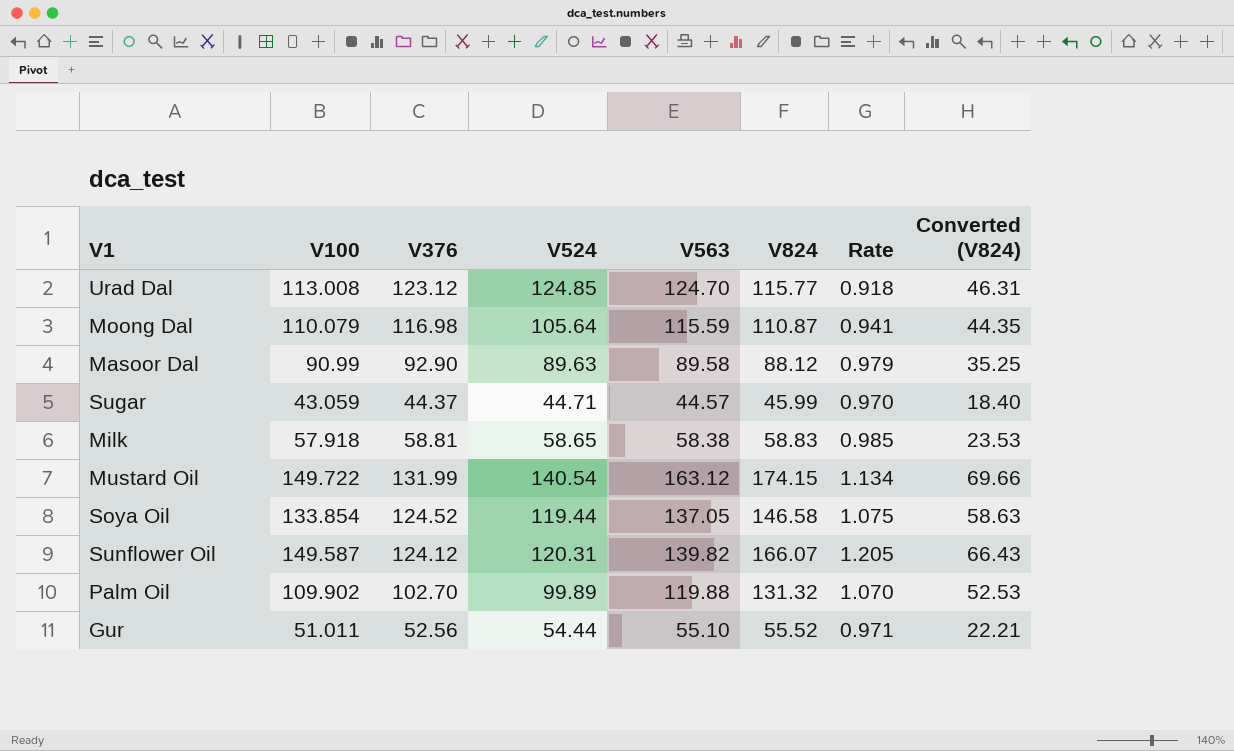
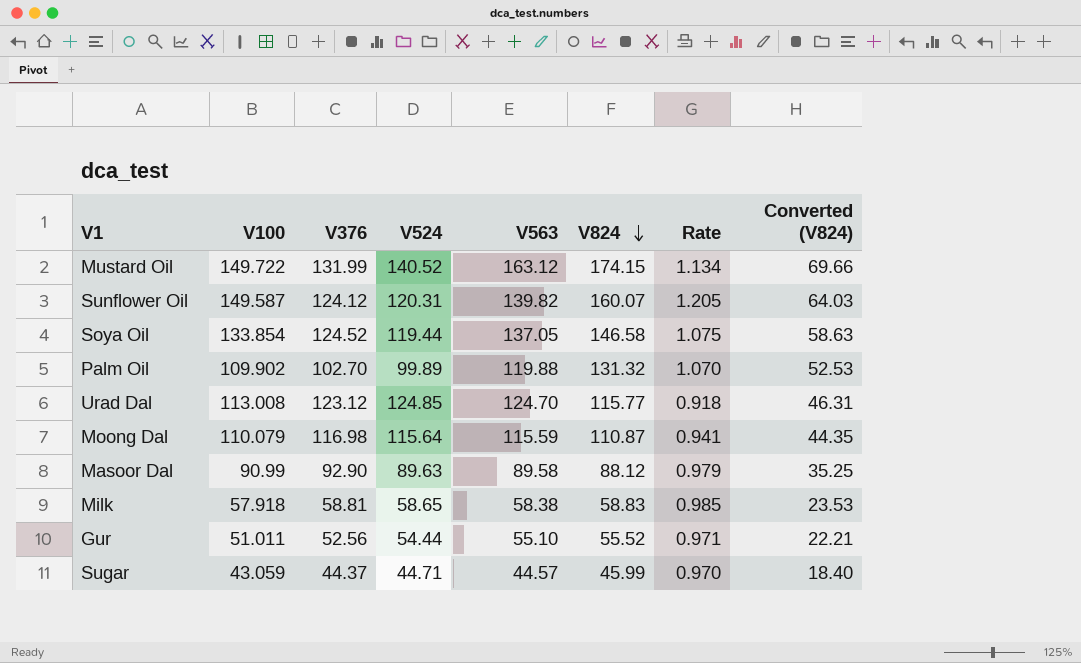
row order: none -> V824 descending
Mustard Oil | V524: 140.54 -> 140.52
Sunflower Oil | V824: 166.07 -> 160.07
Sunflower Oil | Converted (V824): 66.43 -> 64.03
Moong Dal | V524: 105.64 -> 115.64

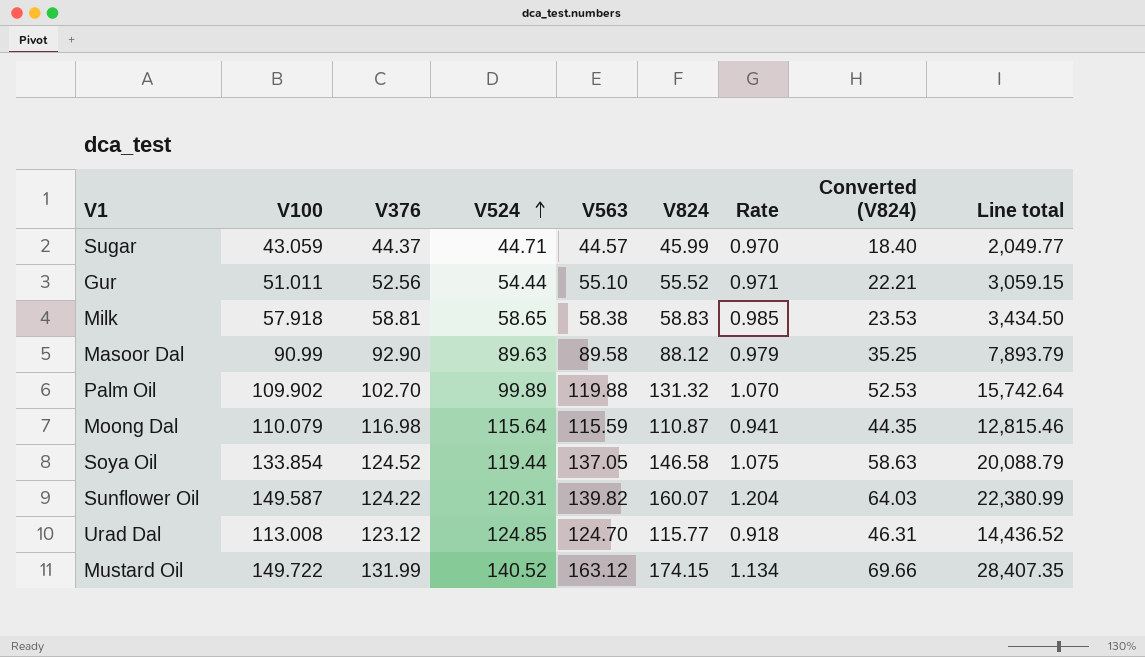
row order: V824 descending -> V524 ascending
column Line total | formula: none -> [V563] * [V824]
Sunflower Oil | V376: 124.12 -> 124.22
Sunflower Oil | Rate: 1.205 -> 1.204

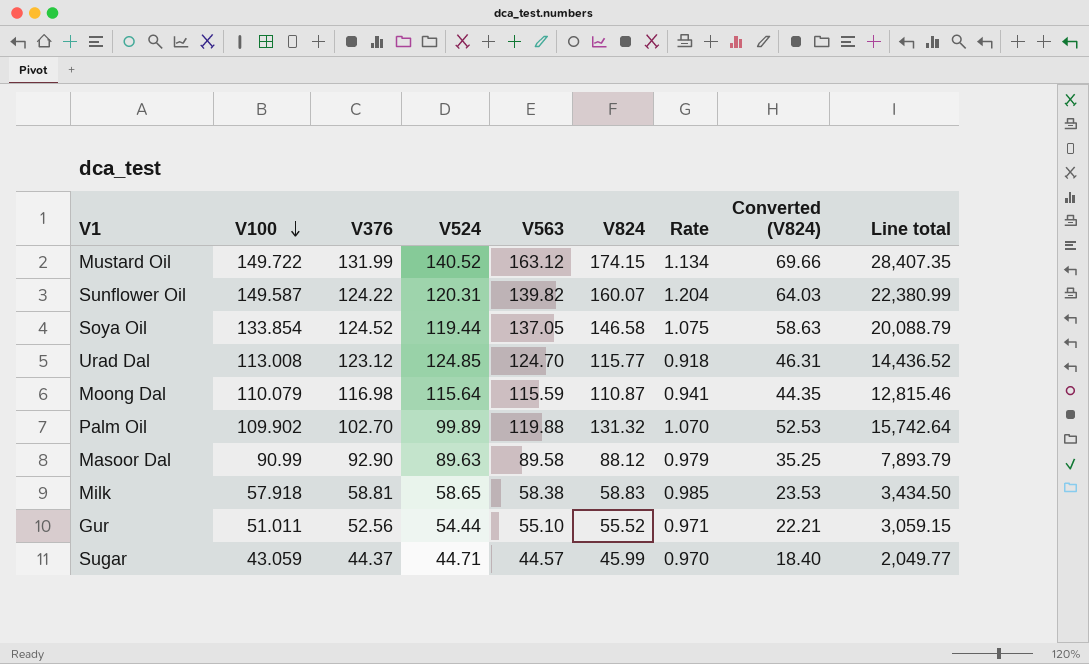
row order: V524 ascending -> V100 descending

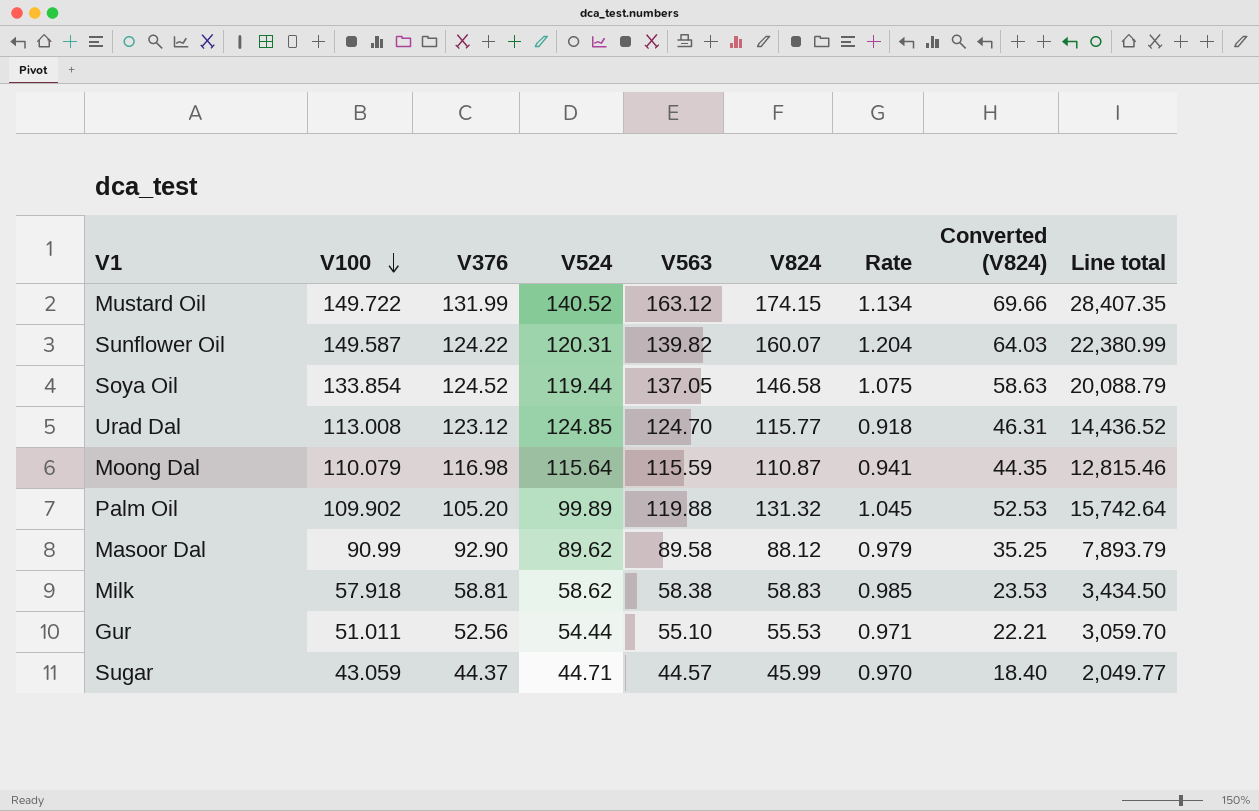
Palm Oil | V376: 102.70 -> 105.20
Palm Oil | Rate: 1.070 -> 1.045
Masoor Dal | V524: 89.63 -> 89.62
Milk | V524: 58.65 -> 58.62
Gur | V824: 55.52 -> 55.53
Gur | Line total: 3,059.15 -> 3,059.70

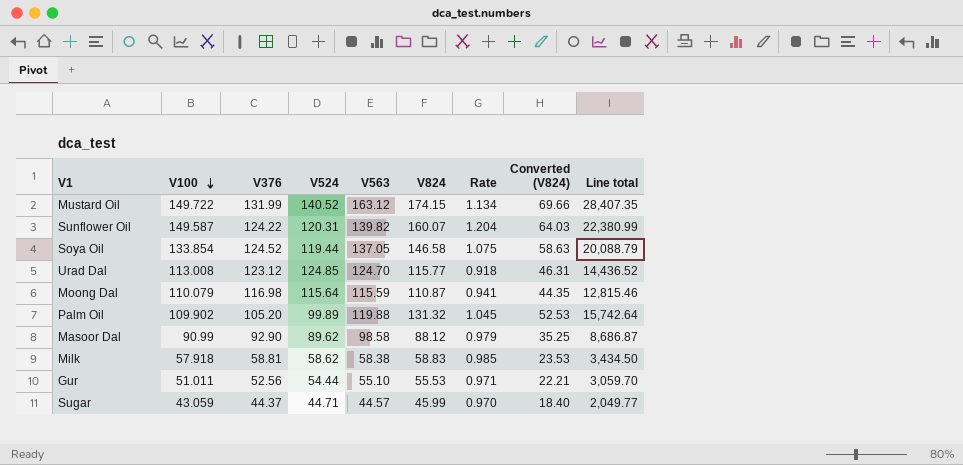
Masoor Dal | V563: 89.58 -> 98.58
Masoor Dal | Line total: 7,893.79 -> 8,686.87

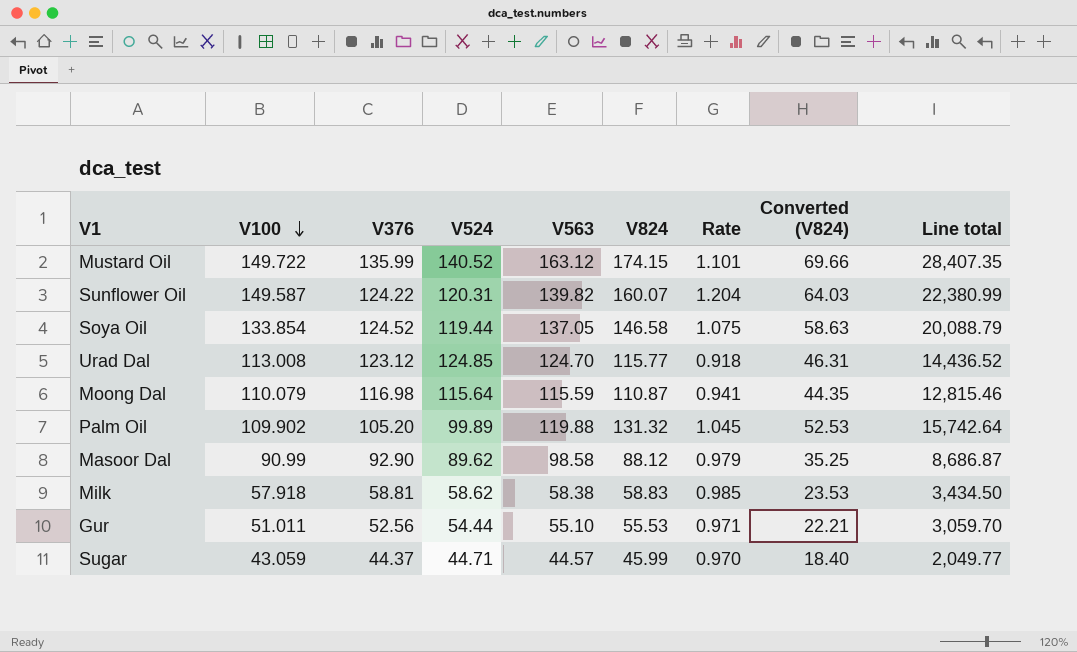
Mustard Oil | V376: 131.99 -> 135.99
Mustard Oil | Rate: 1.134 -> 1.101

